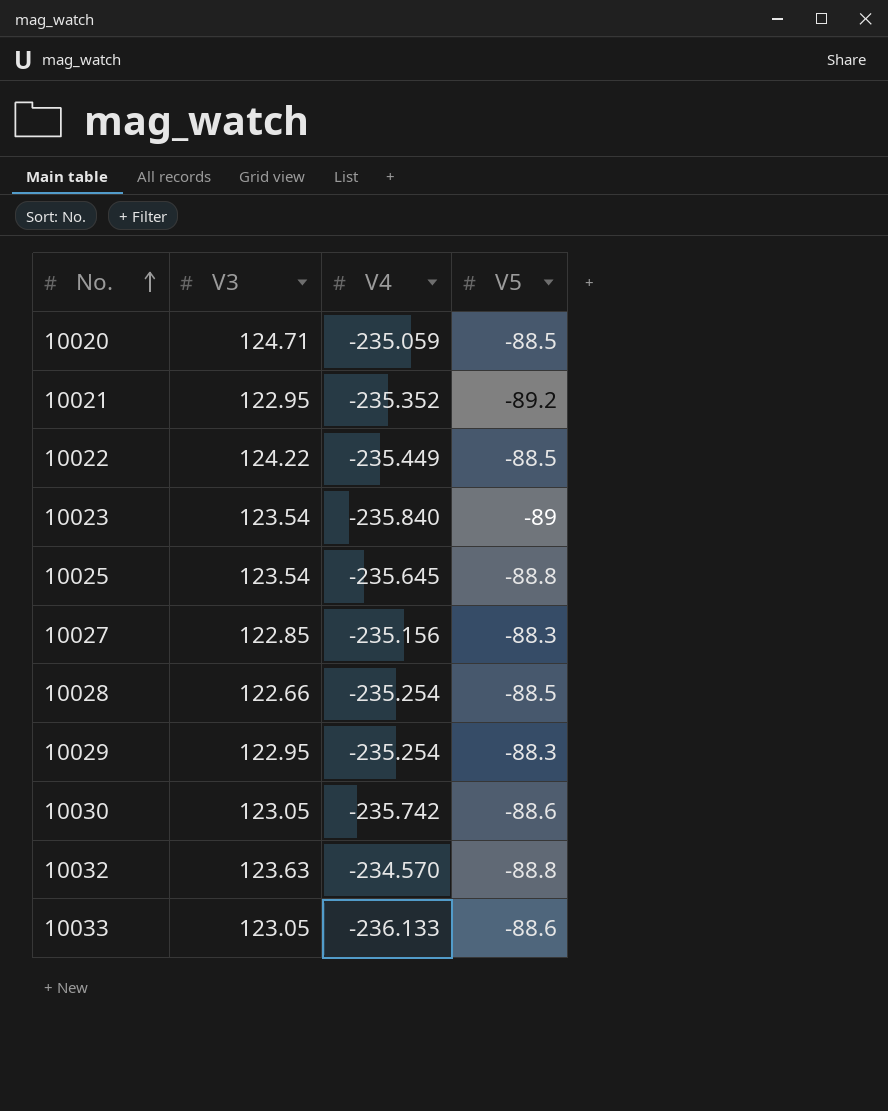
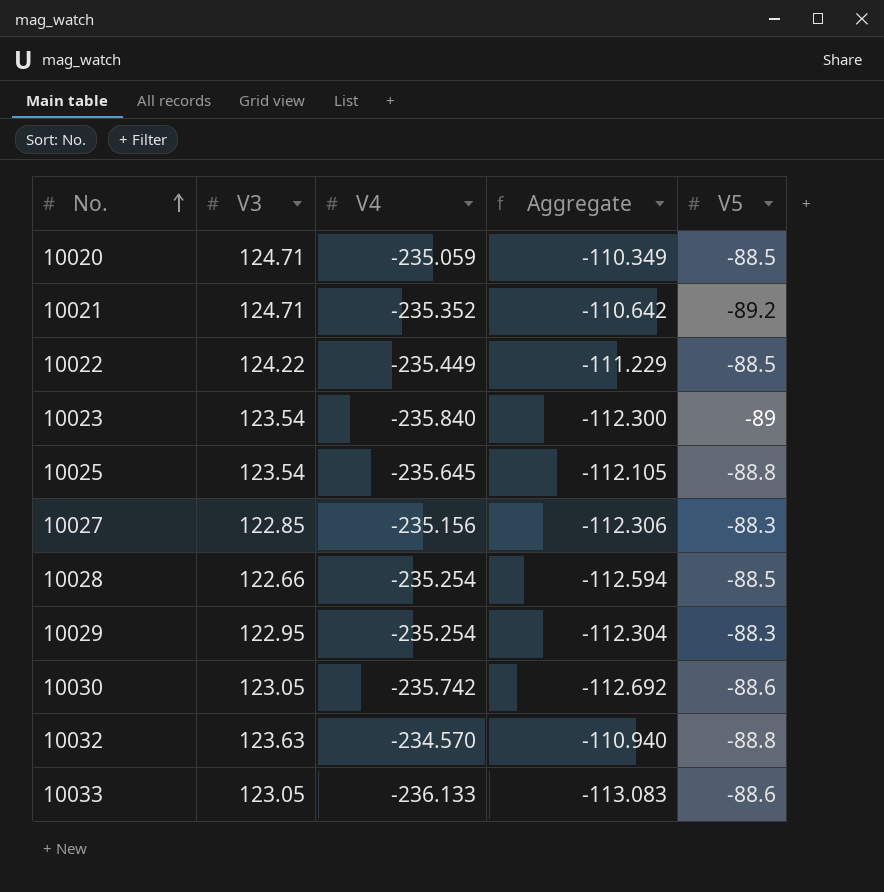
column Aggregate | formula: none -> [V3] + [V4]
10021 | V3: 122.95 -> 124.71

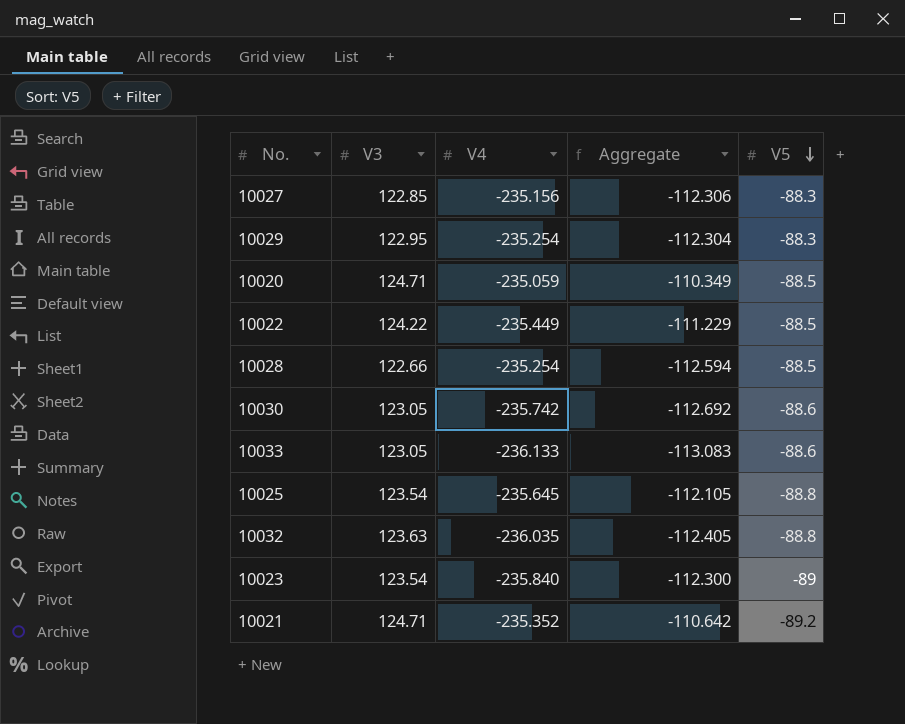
row order: No. ascending -> V5 descending
10032 | V4: -234.570 -> -236.035
10032 | Aggregate: -110.940 -> -112.405

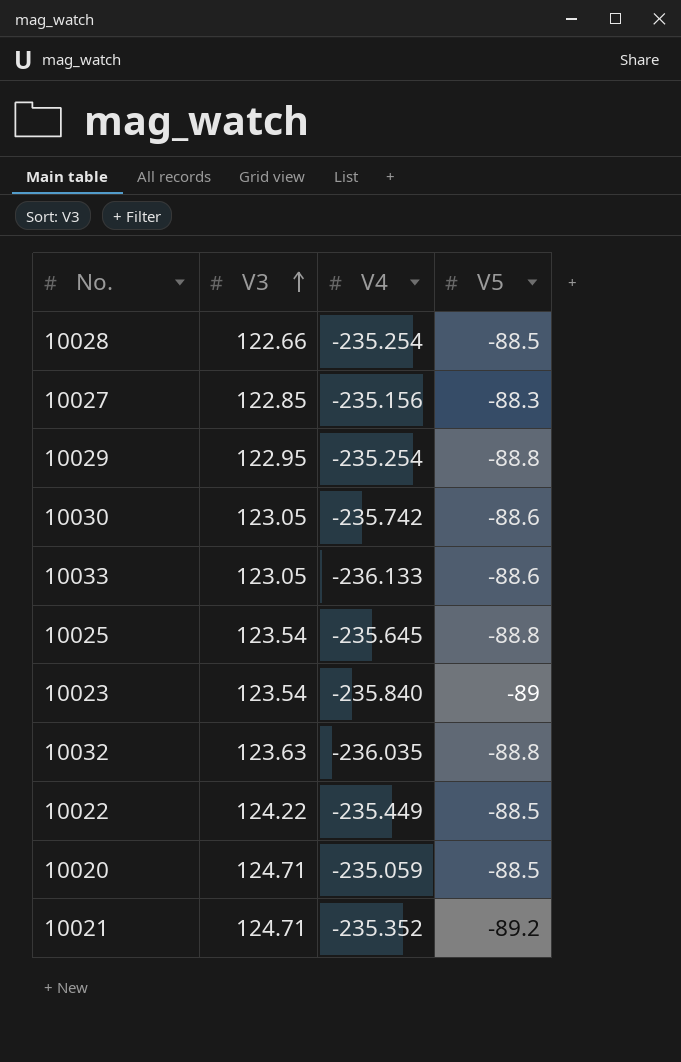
row order: V5 descending -> V3 ascending
column Aggregate | formula: [V3] + [V4] -> none
10029 | V5: -88.3 -> -88.8

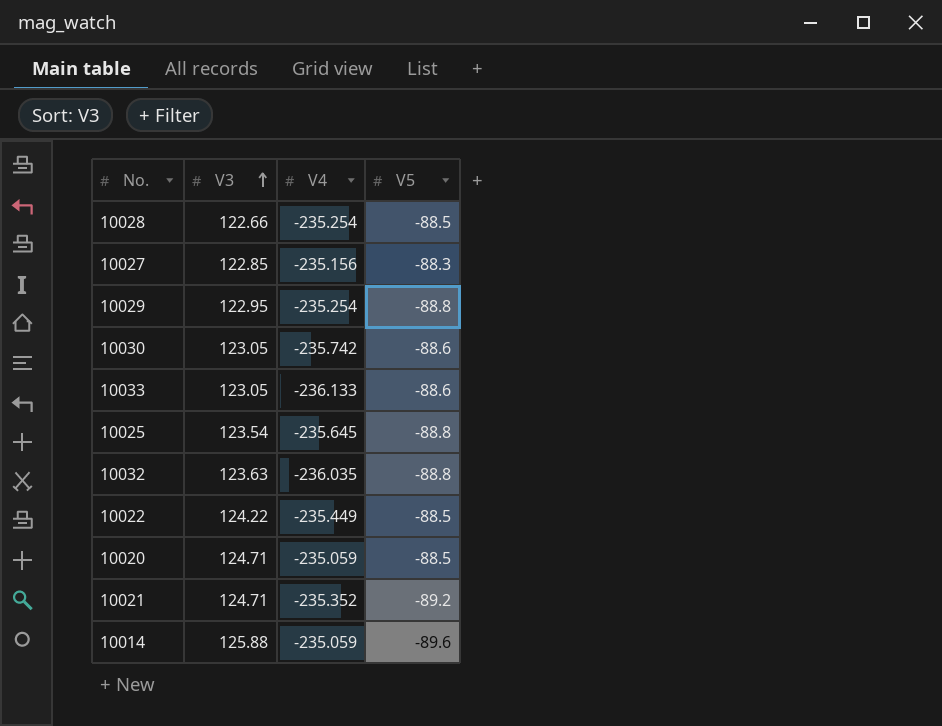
row 10023: 123.54 | -235.840 | -89 -> none
row 10014: none -> 125.88 | -235.059 | -89.6

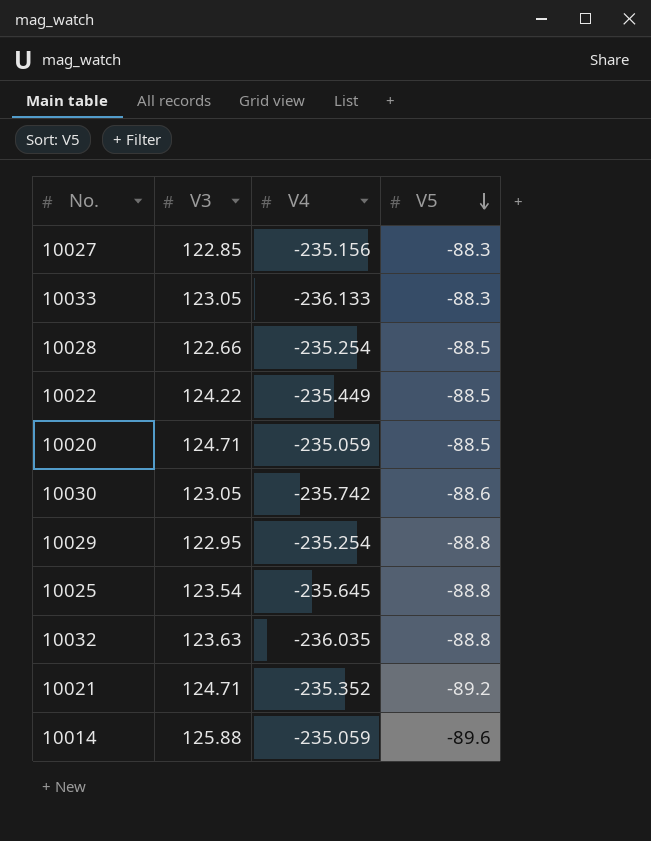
row order: V3 ascending -> V5 descending
10033 | V5: -88.6 -> -88.3

